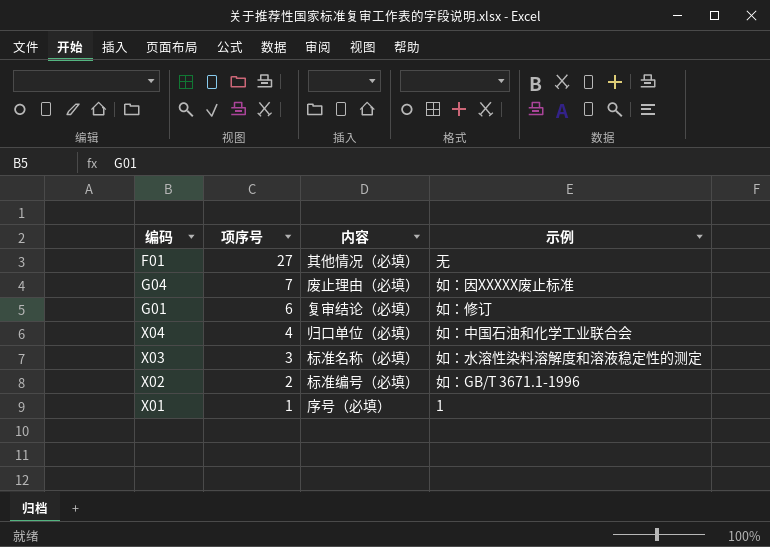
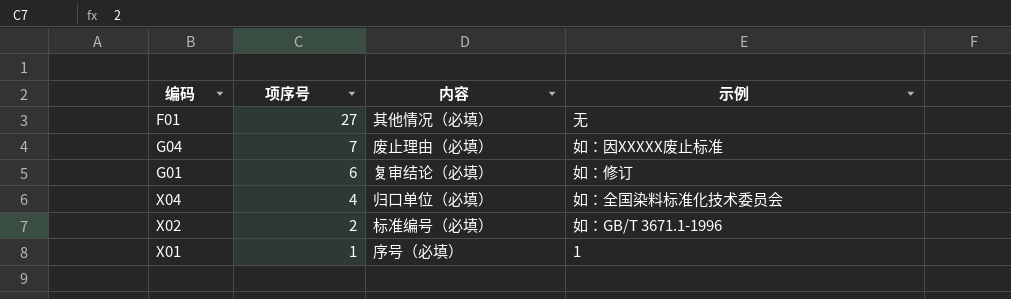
row X03: 3 | 标准名称（必填） | 如：水溶性染料溶解度和溶液稳定性的测定 -> none
X04 | 示例: 如：中国石油和化学工业联合会 -> 如：全国染料标准化技术委员会

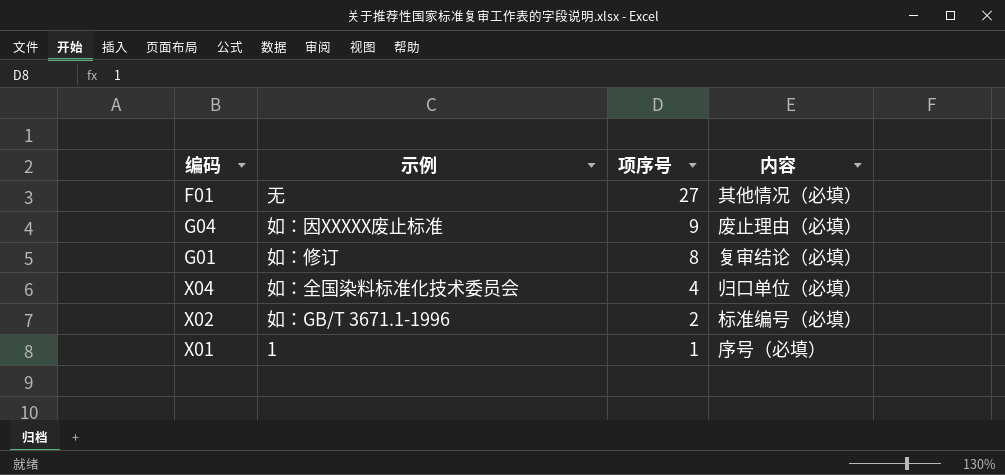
column 示例 | position: 4 -> 2
G04 | 项序号: 7 -> 9
G01 | 项序号: 6 -> 8

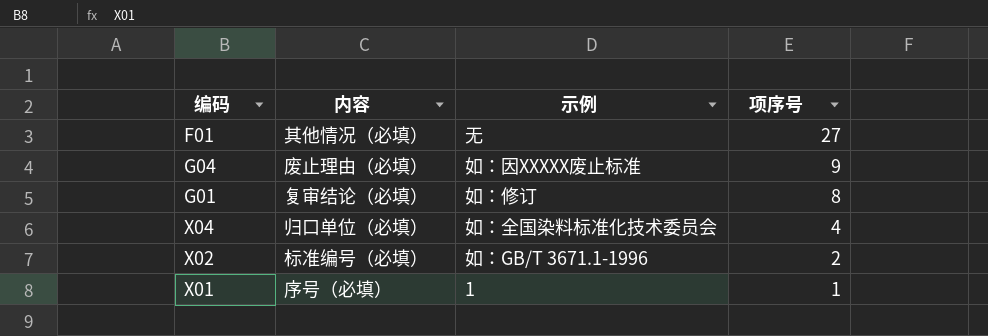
column 内容 | position: 4 -> 2

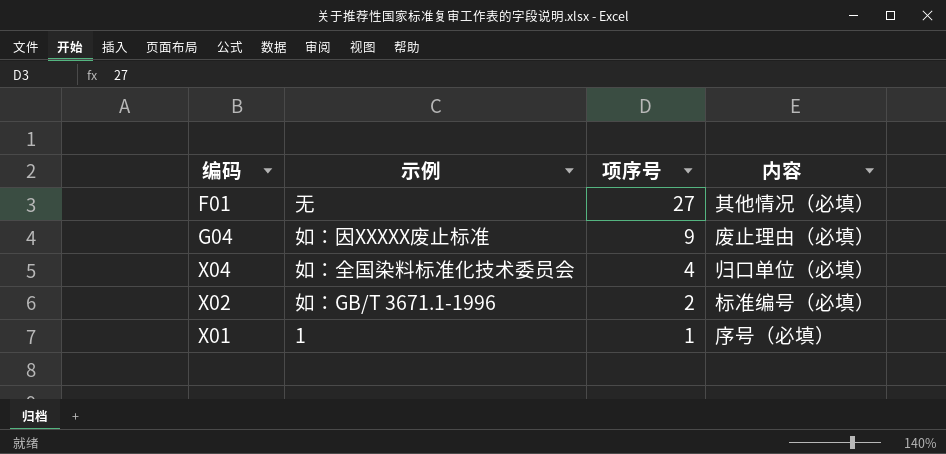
column 内容 | position: 2 -> 4
row G01: 复审结论（必填） | 如：修订 | 8 -> none

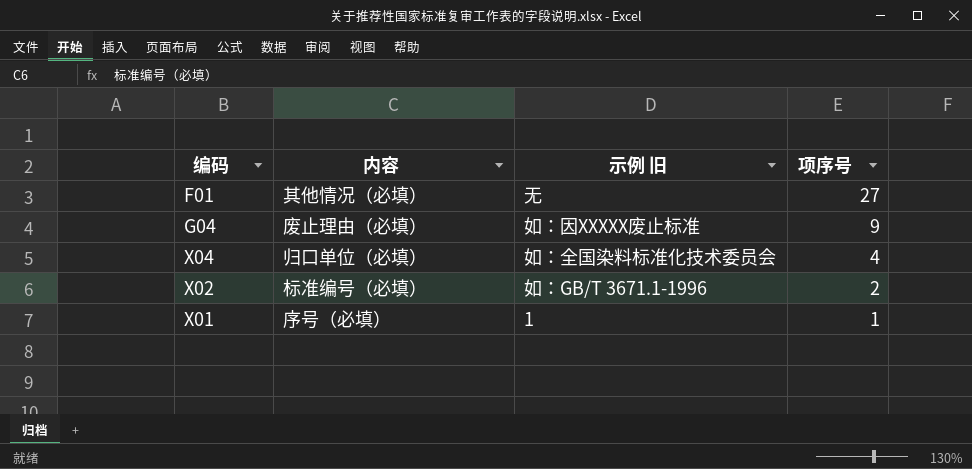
column 内容 | position: 4 -> 2
column name: 示例 -> 示例 旧

